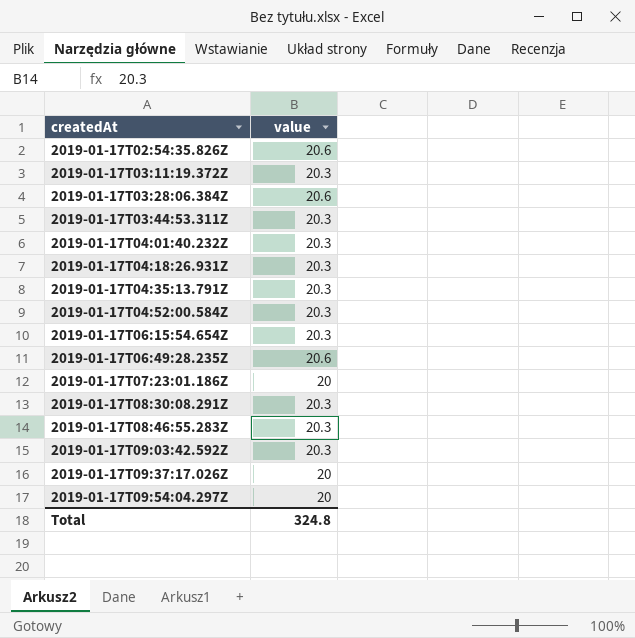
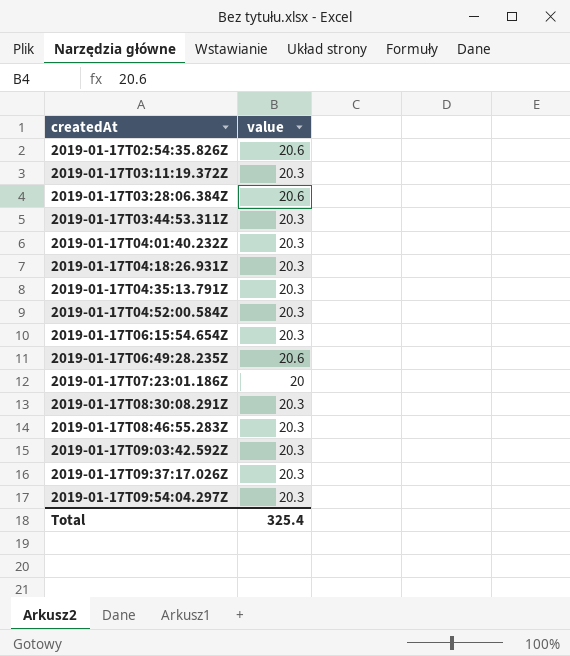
2019-01-17T09:37:17.026Z | value: 20 -> 20.3
2019-01-17T09:54:04.297Z | value: 20 -> 20.3
Total | value: 324.8 -> 325.4

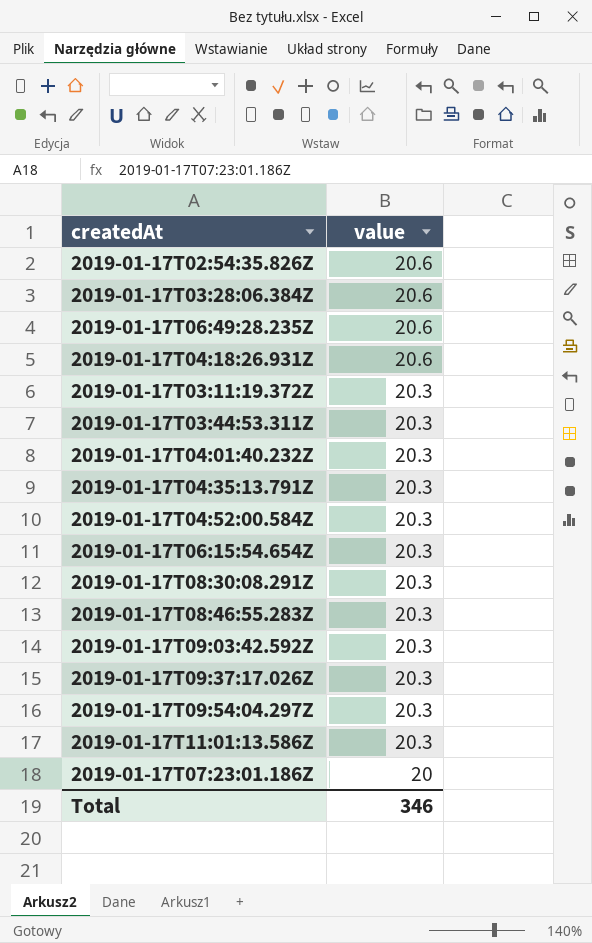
row order: createdAt ascending -> value descending
2019-01-17T04:18:26.931Z | value: 20.3 -> 20.6
row 2019-01-17T11:01:13.586Z: none -> 20.3
Total | value: 325.4 -> 346

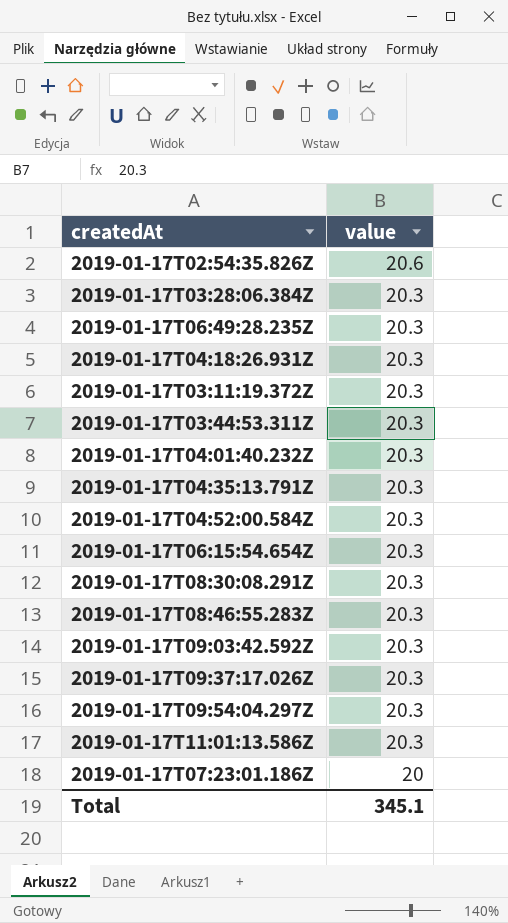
2019-01-17T03:28:06.384Z | value: 20.6 -> 20.3
2019-01-17T06:49:28.235Z | value: 20.6 -> 20.3
2019-01-17T04:18:26.931Z | value: 20.6 -> 20.3
Total | value: 346 -> 345.1

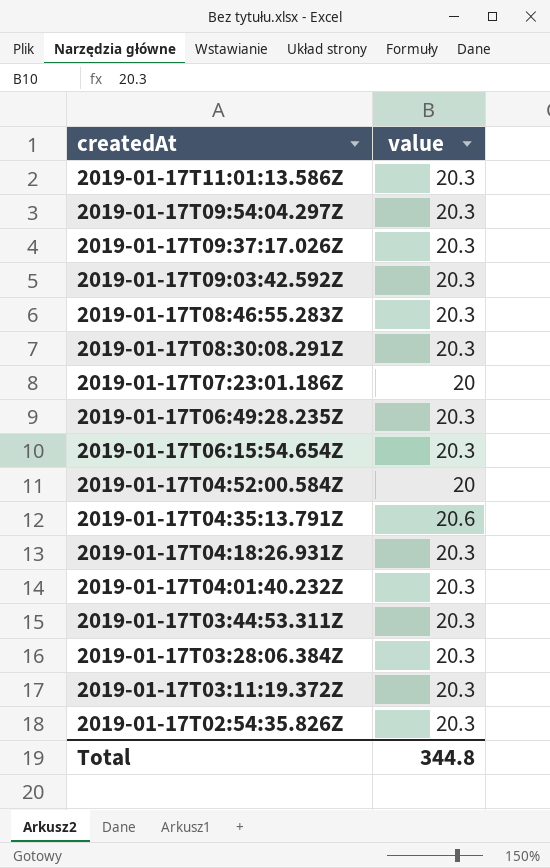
row order: value descending -> createdAt descending
2019-01-17T04:52:00.584Z | value: 20.3 -> 20
2019-01-17T04:35:13.791Z | value: 20.3 -> 20.6
2019-01-17T02:54:35.826Z | value: 20.6 -> 20.3
Total | value: 345.1 -> 344.8

